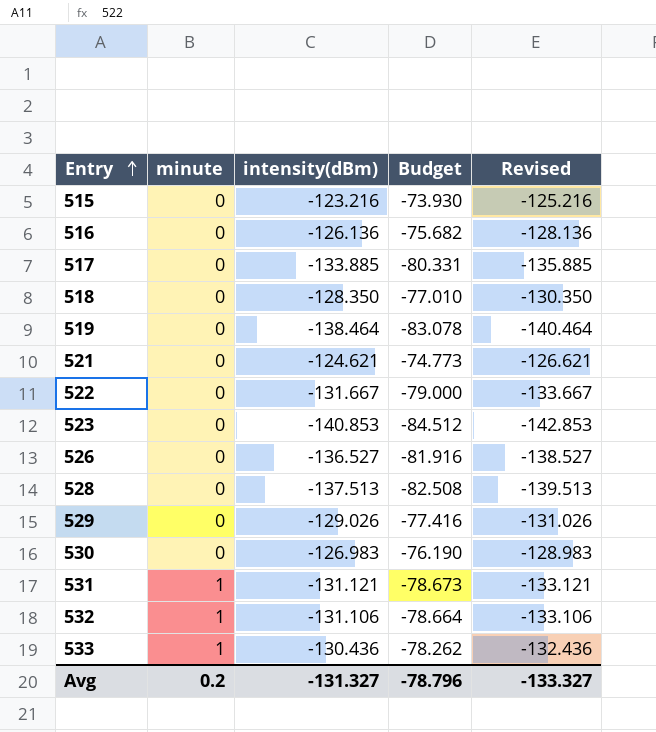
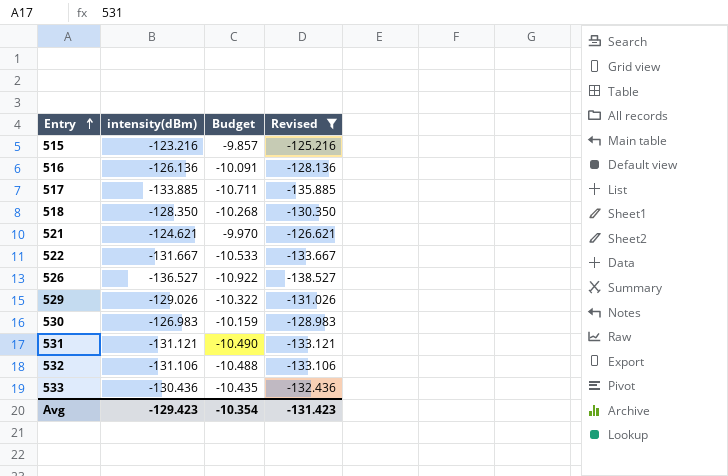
filter: none -> Revised >= -138.527
column minute | position: 2 -> none
column Budget | formula: [intensity(dBm)] * 0.6 -> [intensity(dBm)] * 0.08
Avg | intensity(dBm): -131.327 -> -129.423
Avg | Budget: -78.796 -> -10.354
Avg | Revised: -133.327 -> -131.423

